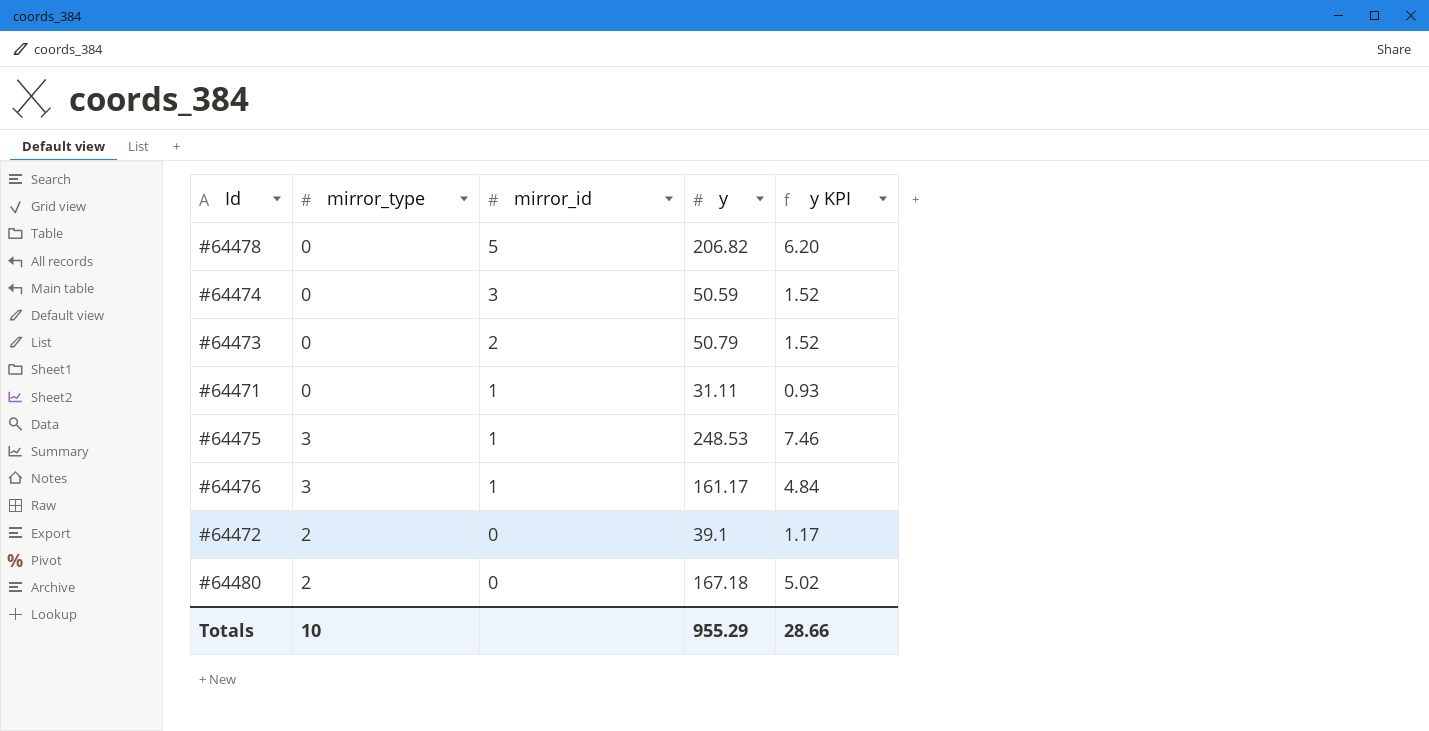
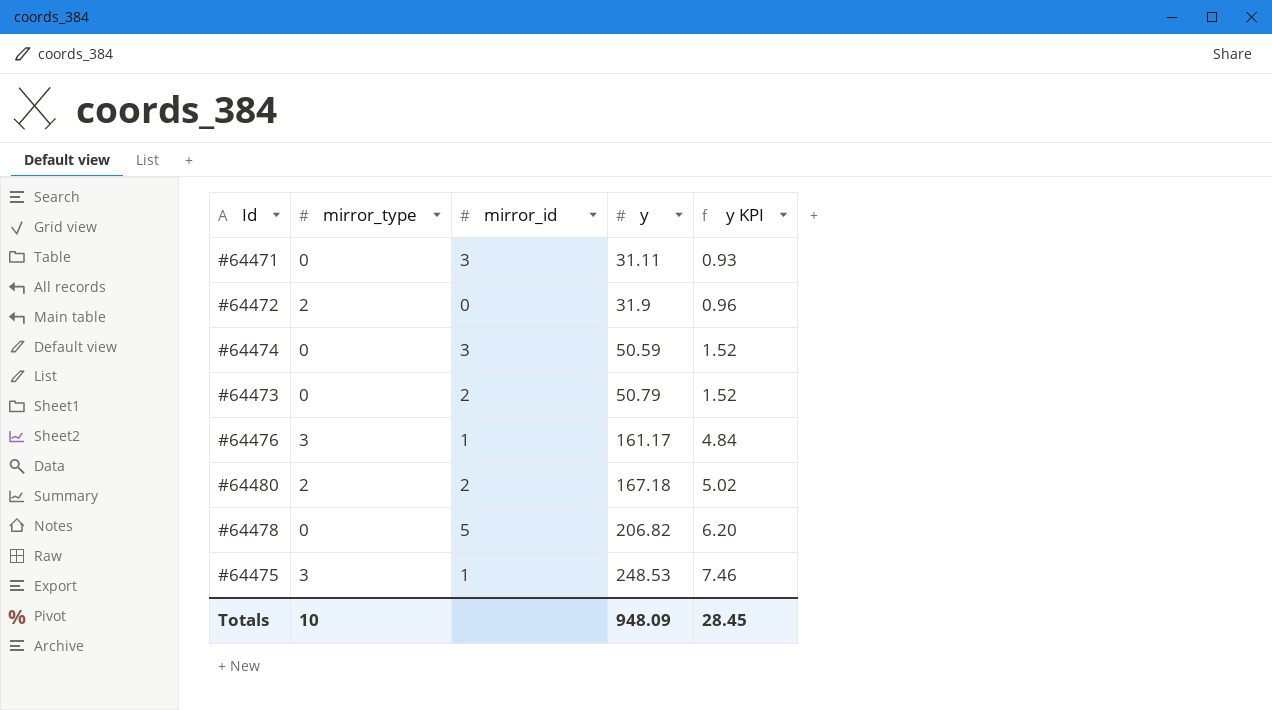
row order: mirror_id descending -> y ascending
#64471 | mirror_id: 1 -> 3
#64472 | y: 39.1 -> 31.9
#64472 | y KPI: 1.17 -> 0.96
#64480 | mirror_id: 0 -> 2
Totals | y: 955.29 -> 948.09
Totals | y KPI: 28.66 -> 28.45

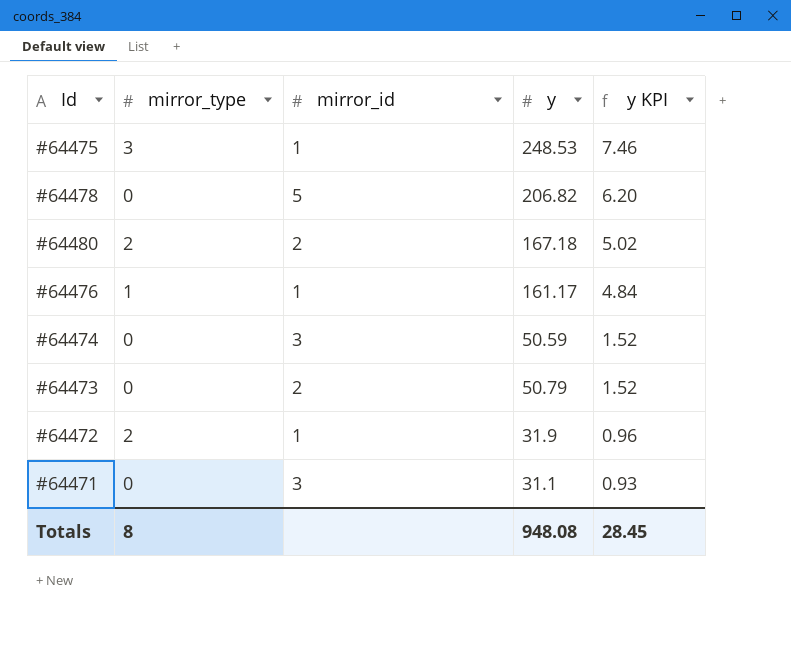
row order: y ascending -> y KPI descending
#64476 | mirror_type: 3 -> 1
#64472 | mirror_id: 0 -> 1
#64471 | y: 31.11 -> 31.1
Totals | mirror_type: 10 -> 8
Totals | y: 948.09 -> 948.08

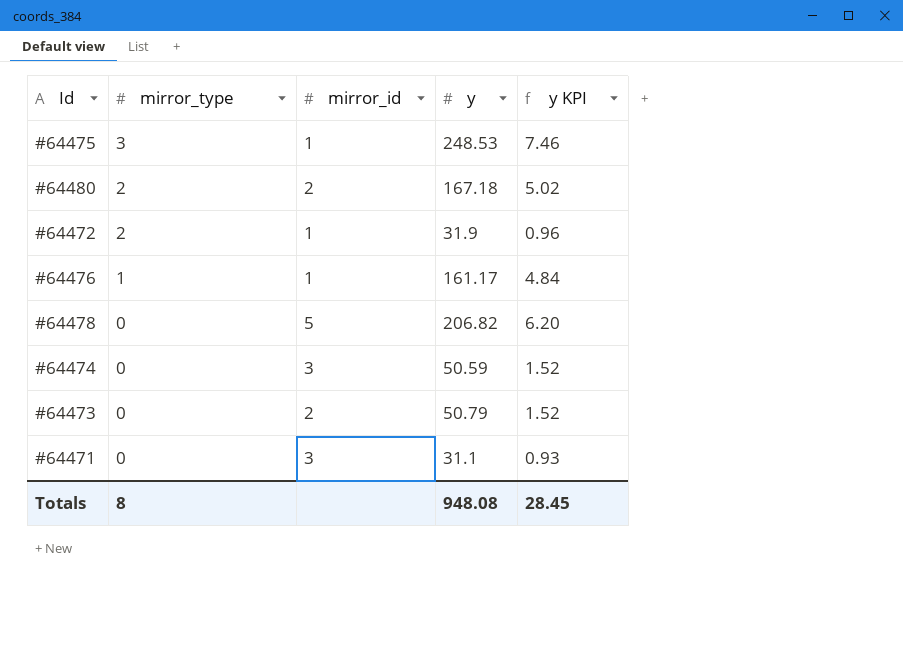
row order: y KPI descending -> mirror_type descending

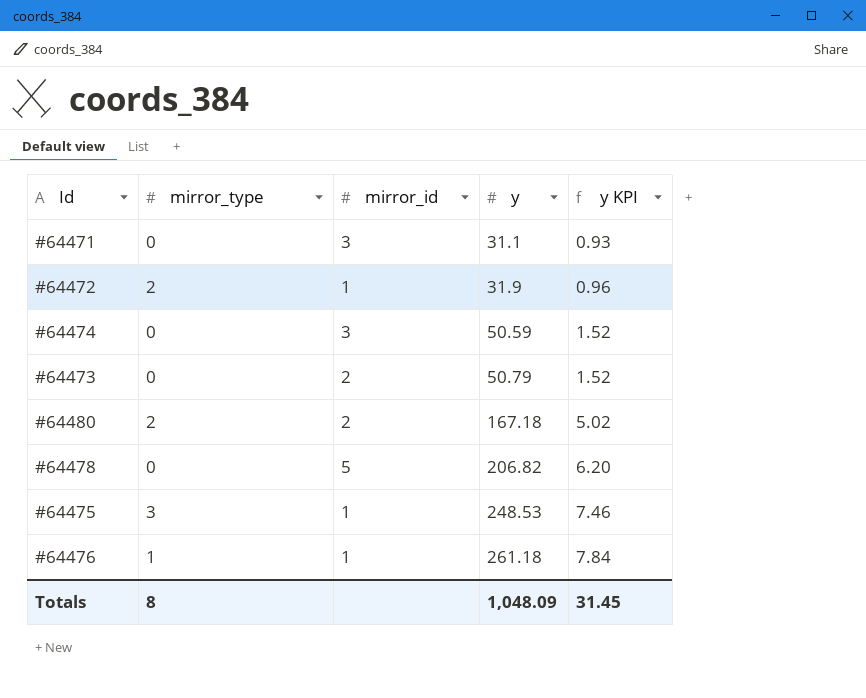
row order: mirror_type descending -> y ascending
#64476 | y: 161.17 -> 261.18
#64476 | y KPI: 4.84 -> 7.84
Totals | y: 948.08 -> 1,048.09
Totals | y KPI: 28.45 -> 31.45

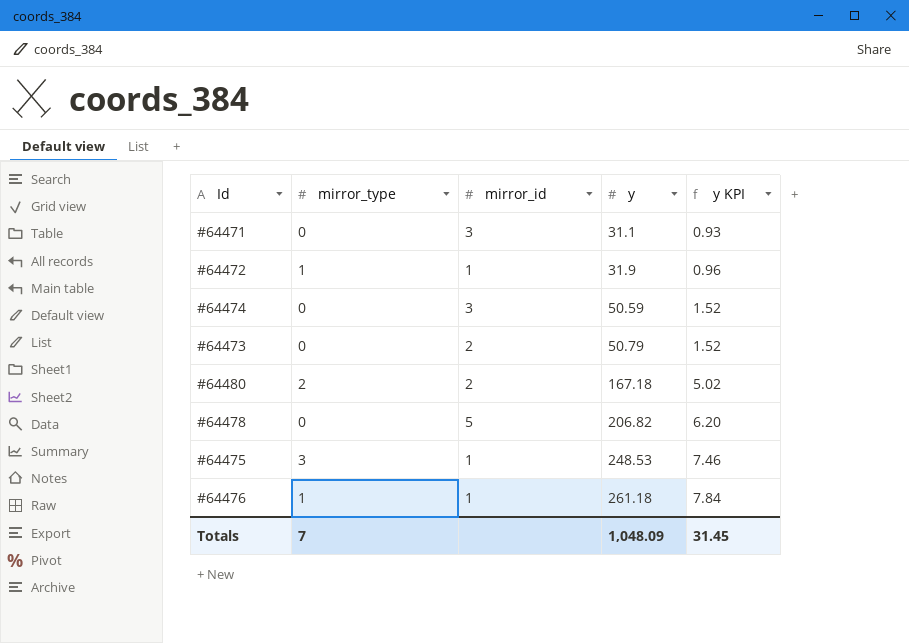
#64472 | mirror_type: 2 -> 1
Totals | mirror_type: 8 -> 7

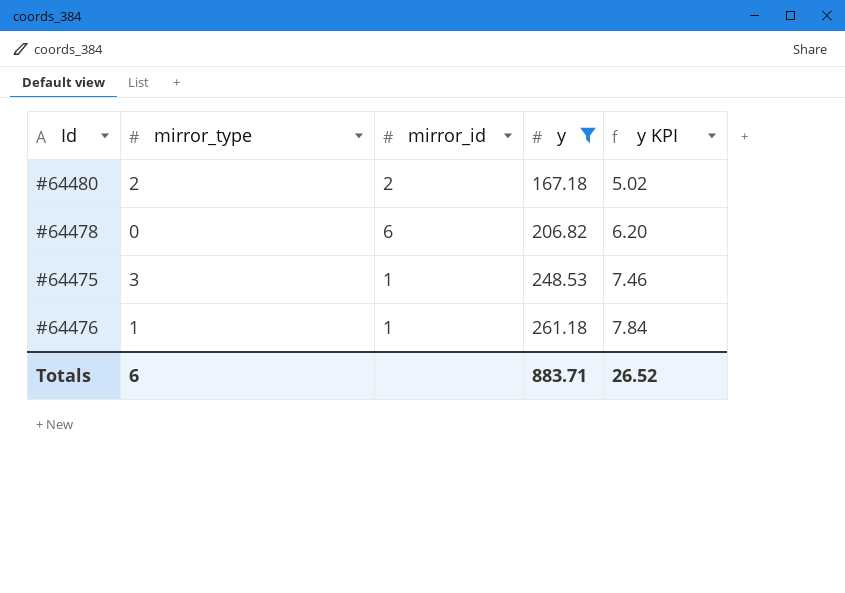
filter: none -> y >= 167.18
#64478 | mirror_id: 5 -> 6
Totals | mirror_type: 7 -> 6
Totals | y: 1,048.09 -> 883.71
Totals | y KPI: 31.45 -> 26.52

